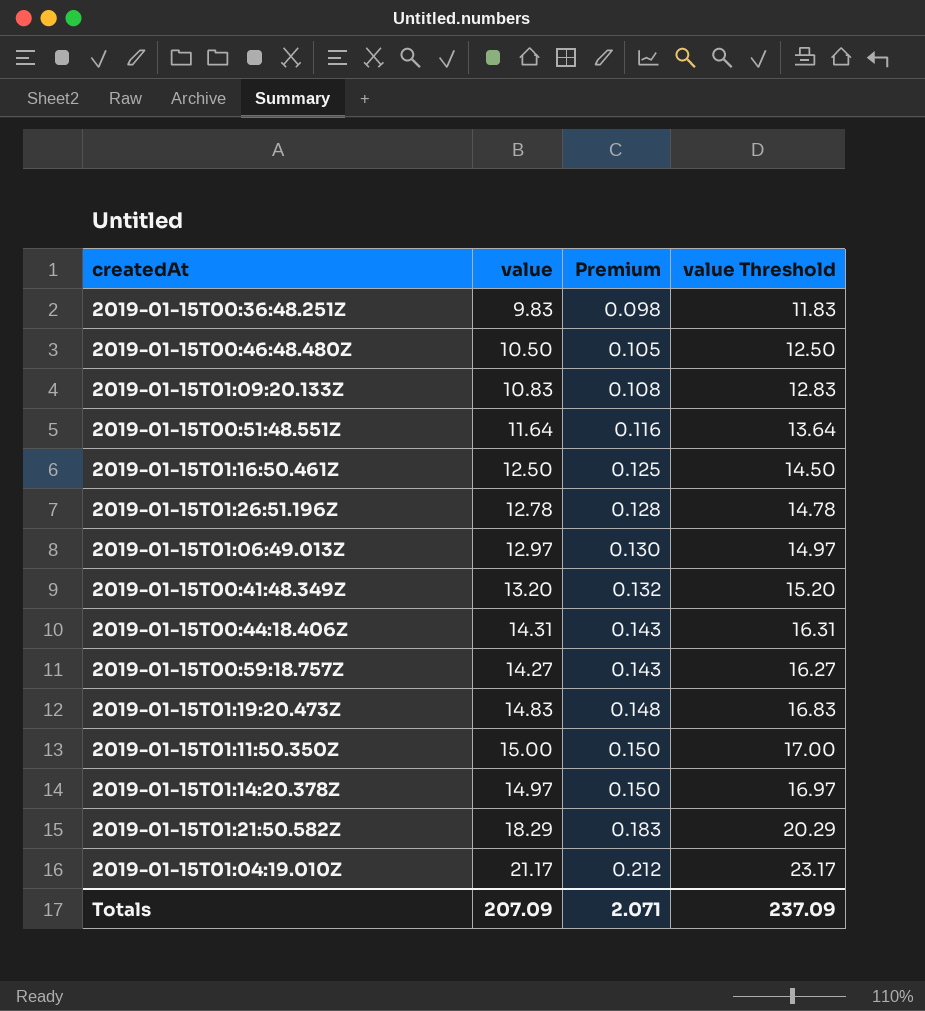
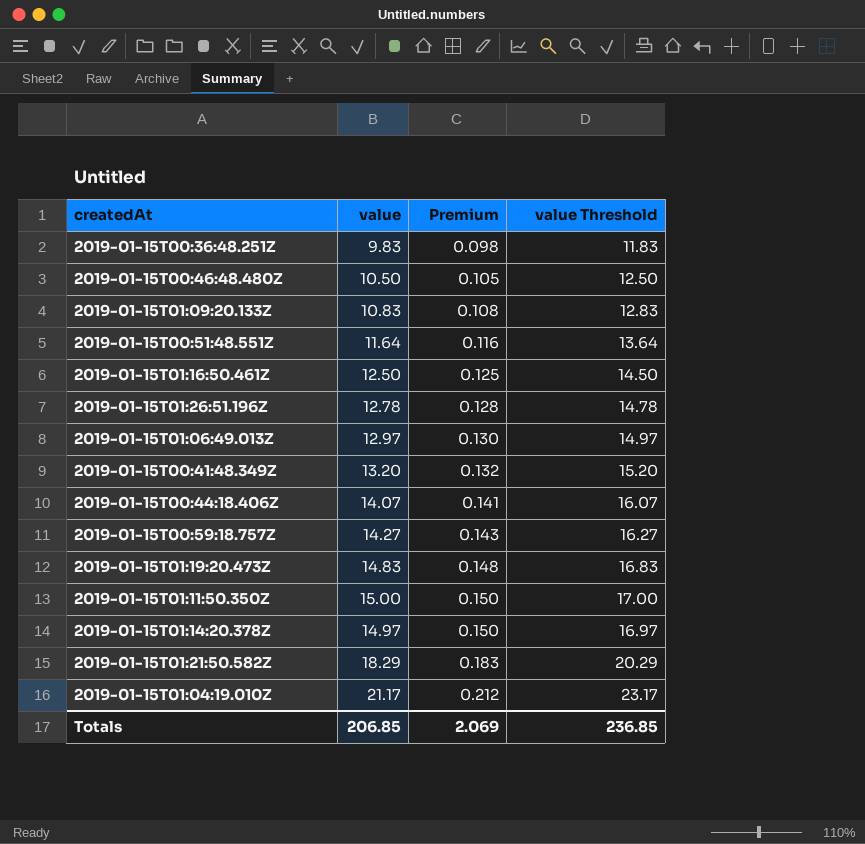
2019-01-15T00:44:18.406Z | value: 14.31 -> 14.07
2019-01-15T00:44:18.406Z | Premium: 0.143 -> 0.141
2019-01-15T00:44:18.406Z | value Threshold: 16.31 -> 16.07
Totals | value: 207.09 -> 206.85
Totals | Premium: 2.071 -> 2.069
Totals | value Threshold: 237.09 -> 236.85

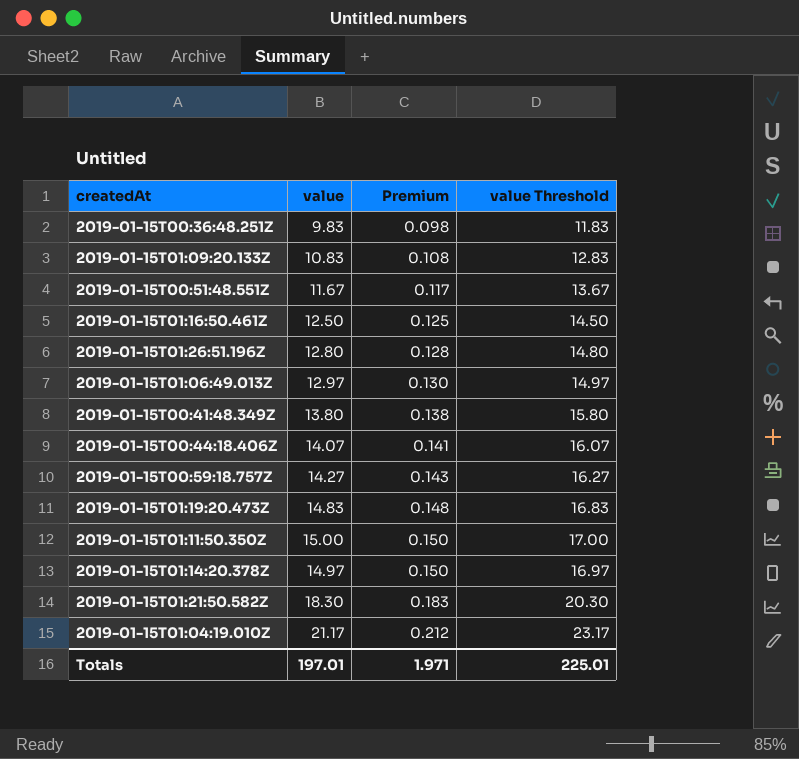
row 2019-01-15T00:46:48.480Z: 10.50 | 0.105 | 12.50 -> none
2019-01-15T00:51:48.551Z | value: 11.64 -> 11.67
2019-01-15T00:51:48.551Z | Premium: 0.116 -> 0.117
2019-01-15T00:51:48.551Z | value Threshold: 13.64 -> 13.67
2019-01-15T01:26:51.196Z | value: 12.78 -> 12.80
2019-01-15T01:26:51.196Z | value Threshold: 14.78 -> 14.80
2019-01-15T00:41:48.349Z | value: 13.20 -> 13.80
2019-01-15T00:41:48.349Z | Premium: 0.132 -> 0.138
2019-01-15T00:41:48.349Z | value Threshold: 15.20 -> 15.80
2019-01-15T01:21:50.582Z | value: 18.29 -> 18.30
2019-01-15T01:21:50.582Z | value Threshold: 20.29 -> 20.30
Totals | value: 206.85 -> 197.01
Totals | Premium: 2.069 -> 1.971
Totals | value Threshold: 236.85 -> 225.01

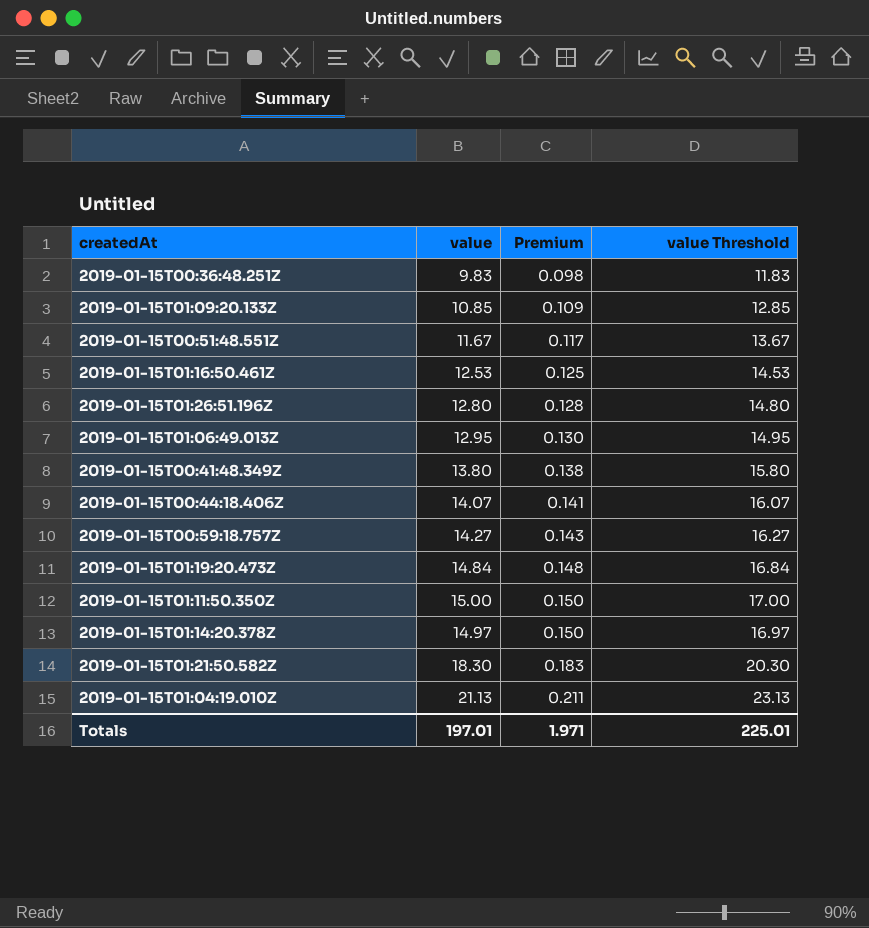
2019-01-15T01:09:20.133Z | value: 10.83 -> 10.85
2019-01-15T01:09:20.133Z | Premium: 0.108 -> 0.109
2019-01-15T01:09:20.133Z | value Threshold: 12.83 -> 12.85
2019-01-15T01:16:50.461Z | value: 12.50 -> 12.53
2019-01-15T01:16:50.461Z | value Threshold: 14.50 -> 14.53
2019-01-15T01:06:49.013Z | value: 12.97 -> 12.95
2019-01-15T01:06:49.013Z | value Threshold: 14.97 -> 14.95
2019-01-15T01:19:20.473Z | value: 14.83 -> 14.84
2019-01-15T01:19:20.473Z | value Threshold: 16.83 -> 16.84
2019-01-15T01:04:19.010Z | value: 21.17 -> 21.13
2019-01-15T01:04:19.010Z | Premium: 0.212 -> 0.211
2019-01-15T01:04:19.010Z | value Threshold: 23.17 -> 23.13

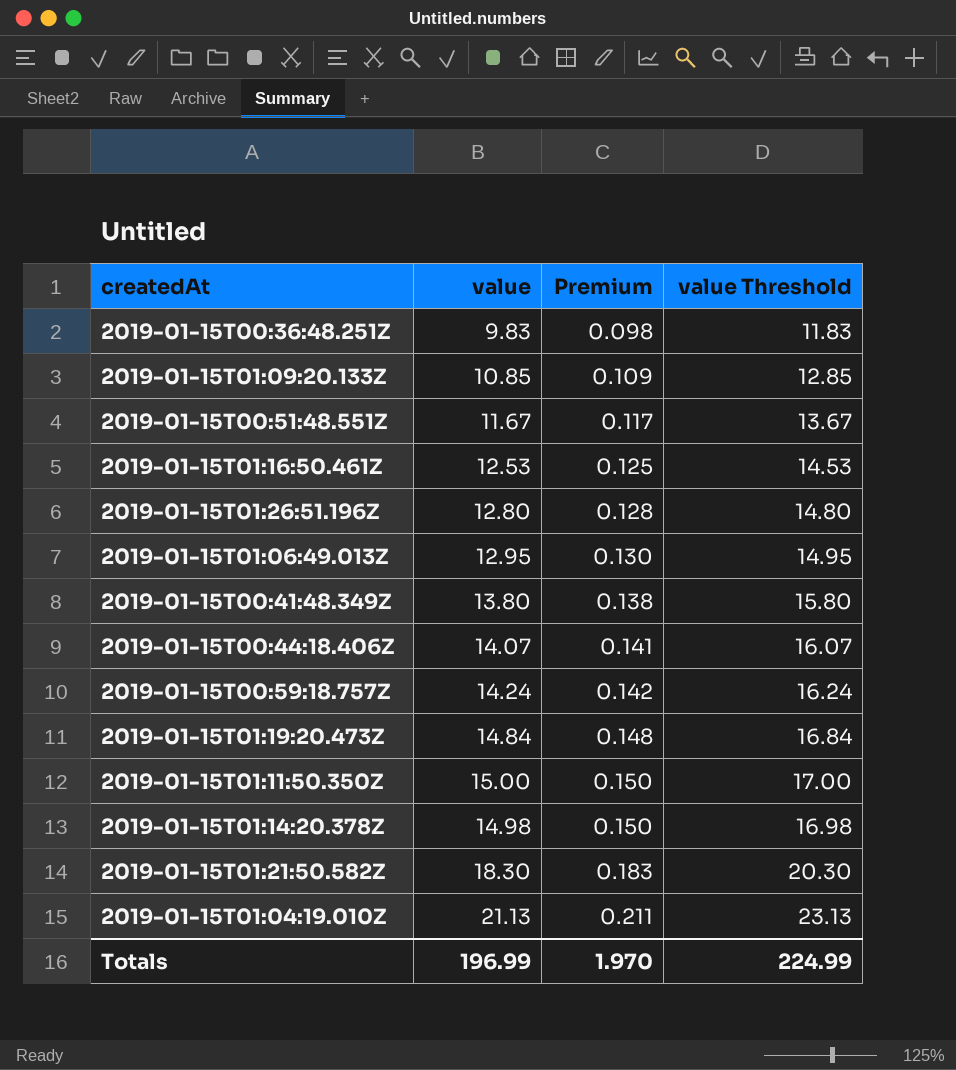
2019-01-15T00:59:18.757Z | value: 14.27 -> 14.24
2019-01-15T00:59:18.757Z | Premium: 0.143 -> 0.142
2019-01-15T00:59:18.757Z | value Threshold: 16.27 -> 16.24
2019-01-15T01:14:20.378Z | value: 14.97 -> 14.98
2019-01-15T01:14:20.378Z | value Threshold: 16.97 -> 16.98
Totals | value: 197.01 -> 196.99
Totals | Premium: 1.971 -> 1.970
Totals | value Threshold: 225.01 -> 224.99

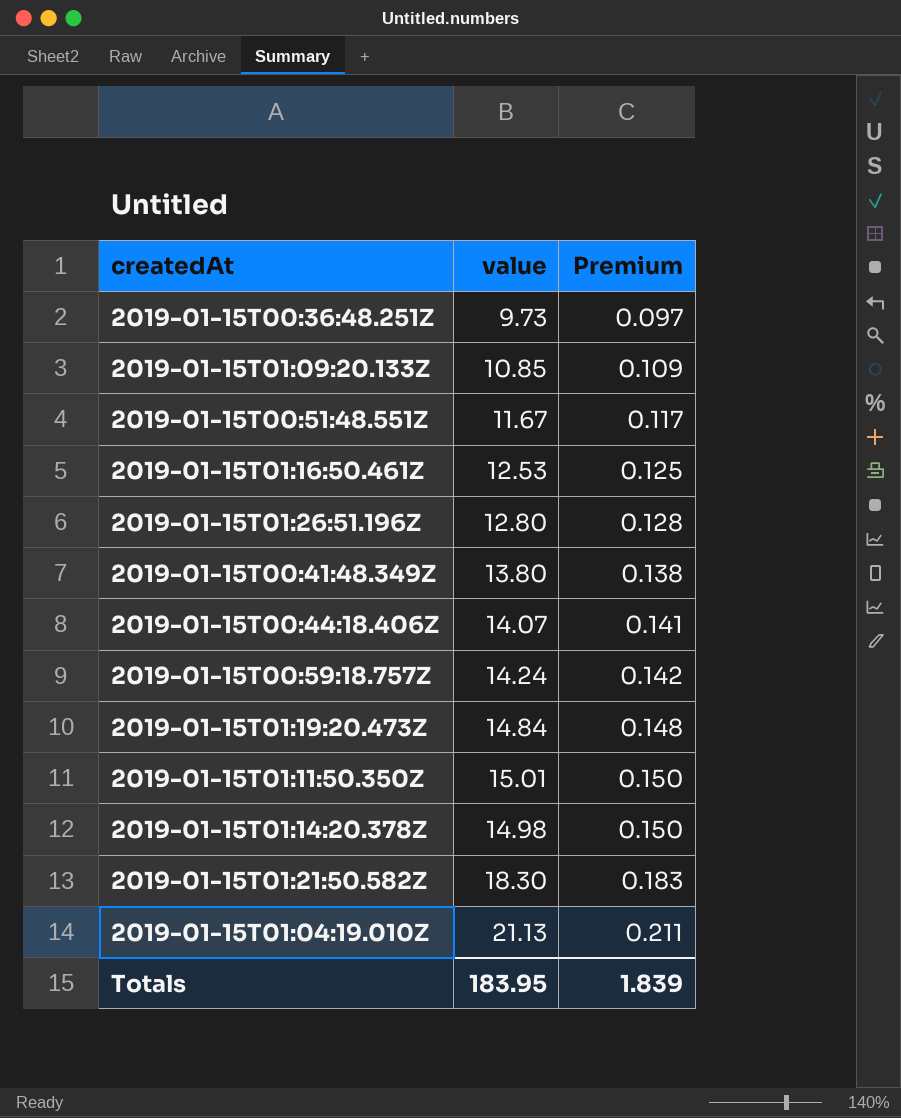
column value Threshold | formula: [value] + 2 -> none
row 2019-01-15T01:06:49.013Z: 12.95 | 0.130 | 14.95 -> none
2019-01-15T00:36:48.251Z | value: 9.83 -> 9.73
2019-01-15T00:36:48.251Z | Premium: 0.098 -> 0.097
2019-01-15T01:11:50.350Z | value: 15.00 -> 15.01
Totals | value: 196.99 -> 183.95
Totals | Premium: 1.970 -> 1.839

